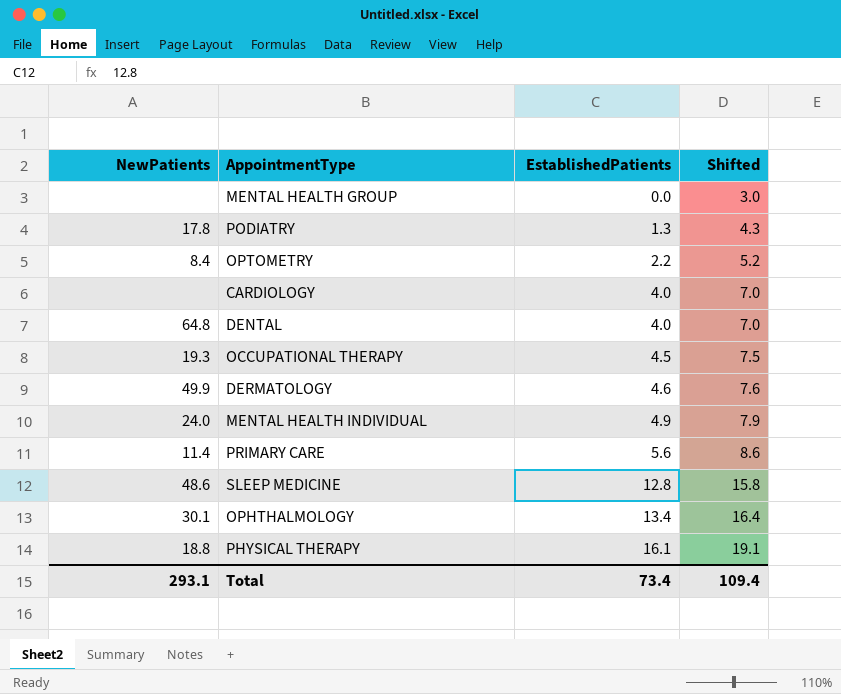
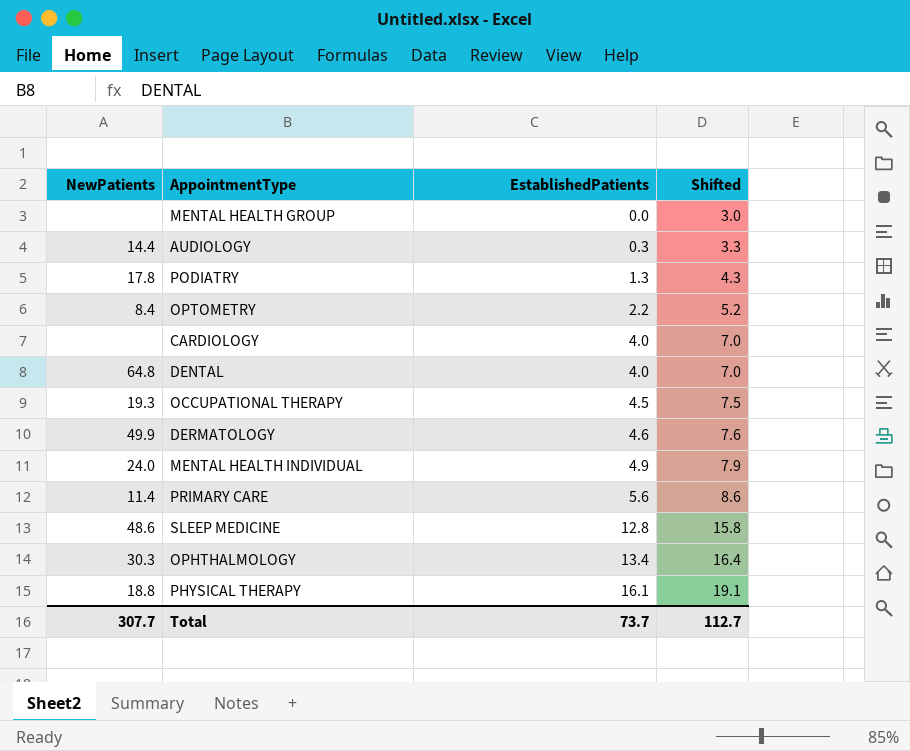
row AUDIOLOGY: none -> 14.4 | 0.3 | 3.3
OPHTHALMOLOGY | NewPatients: 30.1 -> 30.3
Total | NewPatients: 293.1 -> 307.7
Total | EstablishedPatients: 73.4 -> 73.7
Total | Shifted: 109.4 -> 112.7

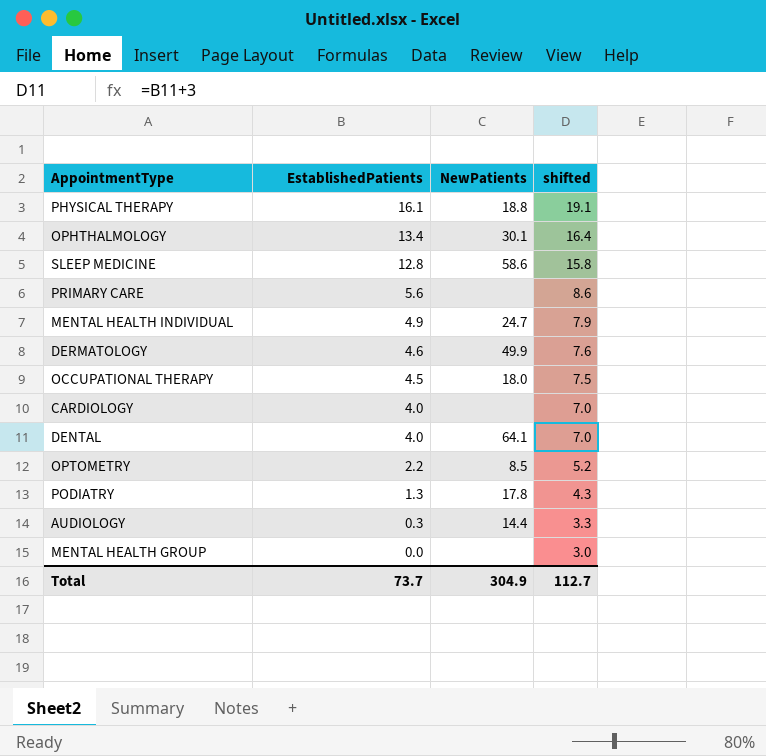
row order: EstablishedPatients ascending -> EstablishedPatients descending
column NewPatients | position: 1 -> 3
column name: Shifted -> shifted
OPHTHALMOLOGY | NewPatients: 30.3 -> 30.1
SLEEP MEDICINE | NewPatients: 48.6 -> 58.6
PRIMARY CARE | NewPatients: 11.4 -> none
MENTAL HEALTH INDIVIDUAL | NewPatients: 24.0 -> 24.7
OCCUPATIONAL THERAPY | NewPatients: 19.3 -> 18.0
DENTAL | NewPatients: 64.8 -> 64.1
OPTOMETRY | NewPatients: 8.4 -> 8.5
Total | NewPatients: 307.7 -> 304.9

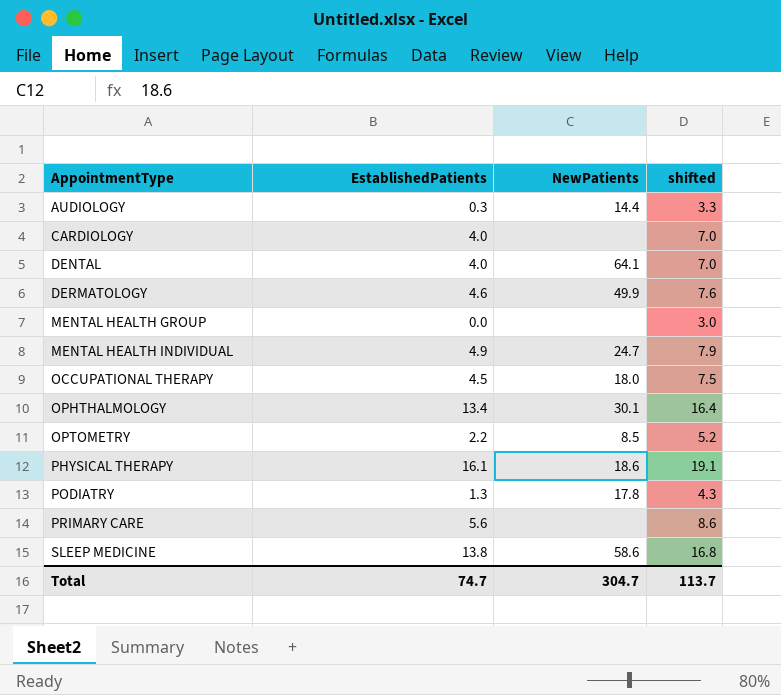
row order: EstablishedPatients descending -> AppointmentType ascending
PHYSICAL THERAPY | NewPatients: 18.8 -> 18.6
SLEEP MEDICINE | EstablishedPatients: 12.8 -> 13.8
SLEEP MEDICINE | shifted: 15.8 -> 16.8
Total | EstablishedPatients: 73.7 -> 74.7
Total | NewPatients: 304.9 -> 304.7
Total | shifted: 112.7 -> 113.7

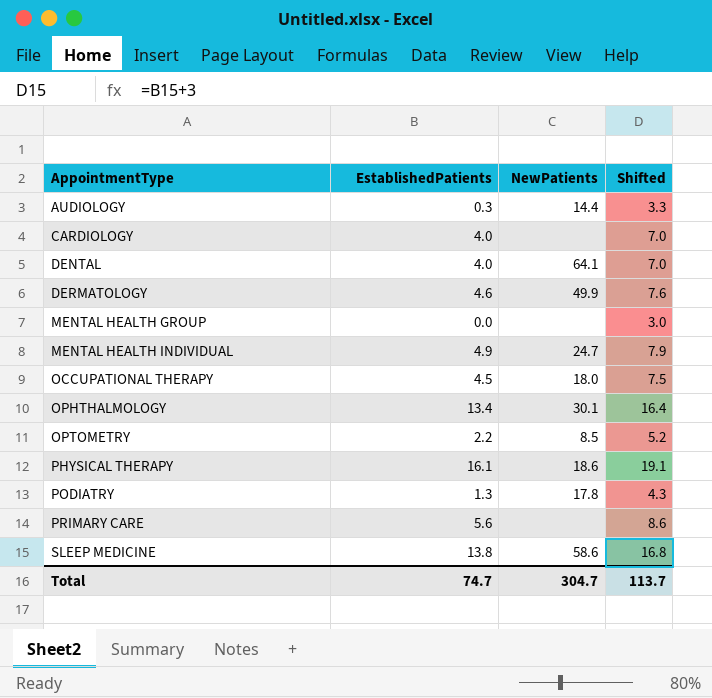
column name: shifted -> Shifted

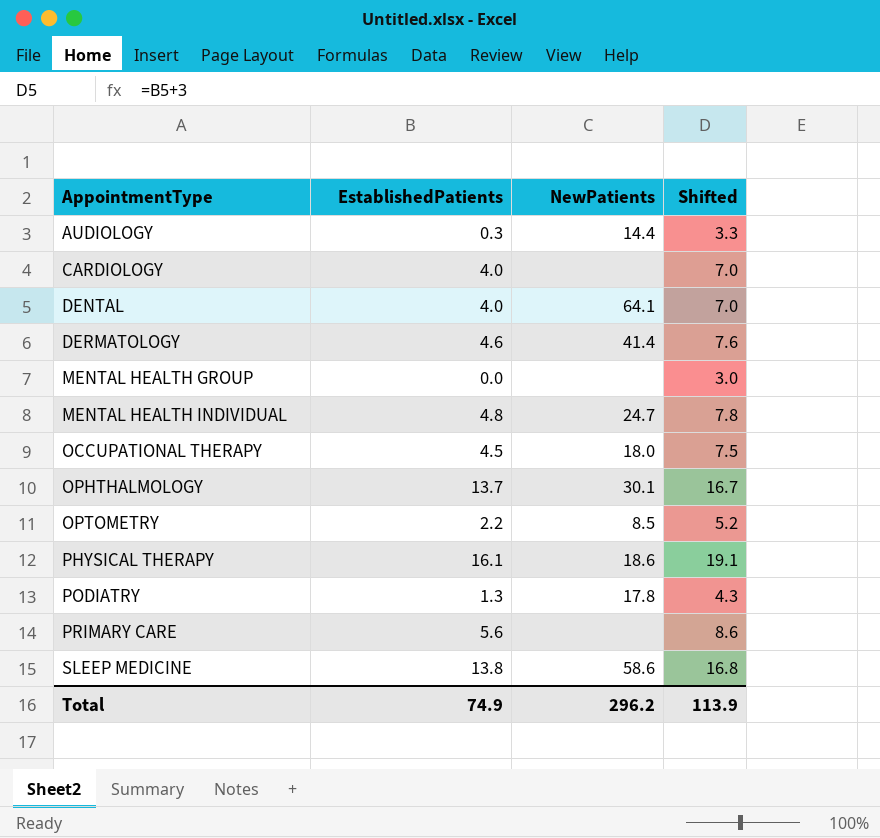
DERMATOLOGY | NewPatients: 49.9 -> 41.4
MENTAL HEALTH INDIVIDUAL | EstablishedPatients: 4.9 -> 4.8
MENTAL HEALTH INDIVIDUAL | Shifted: 7.9 -> 7.8
OPHTHALMOLOGY | EstablishedPatients: 13.4 -> 13.7
OPHTHALMOLOGY | Shifted: 16.4 -> 16.7
Total | EstablishedPatients: 74.7 -> 74.9
Total | NewPatients: 304.7 -> 296.2
Total | Shifted: 113.7 -> 113.9

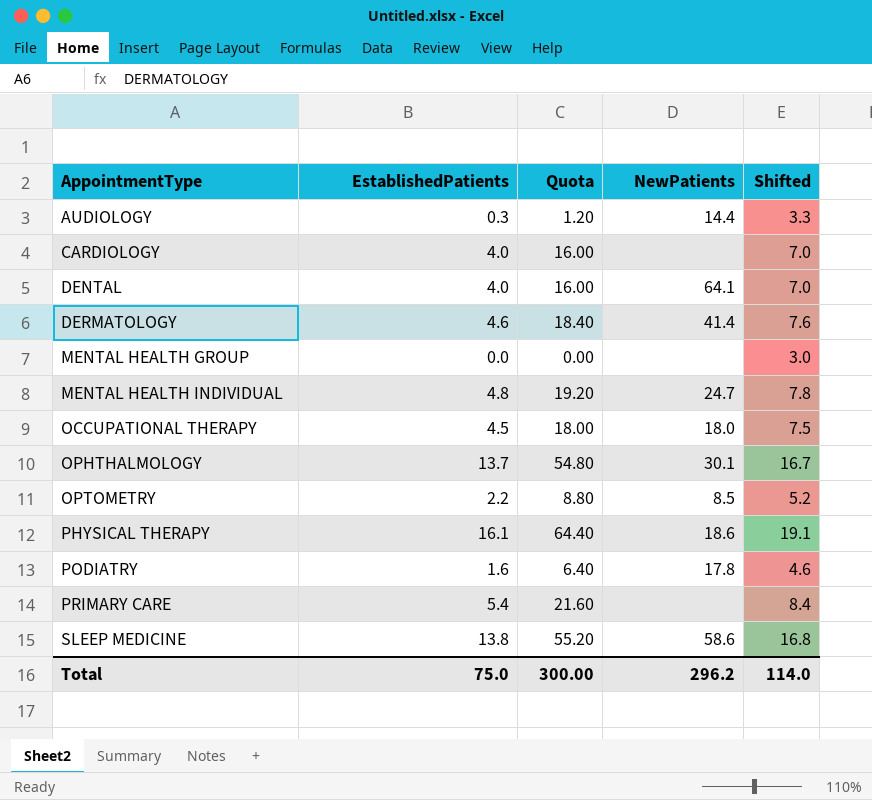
column Quota | formula: none -> [EstablishedPatients] * 4
PODIATRY | EstablishedPatients: 1.3 -> 1.6
PODIATRY | Shifted: 4.3 -> 4.6
PRIMARY CARE | EstablishedPatients: 5.6 -> 5.4
PRIMARY CARE | Shifted: 8.6 -> 8.4
Total | EstablishedPatients: 74.9 -> 75.0
Total | Shifted: 113.9 -> 114.0

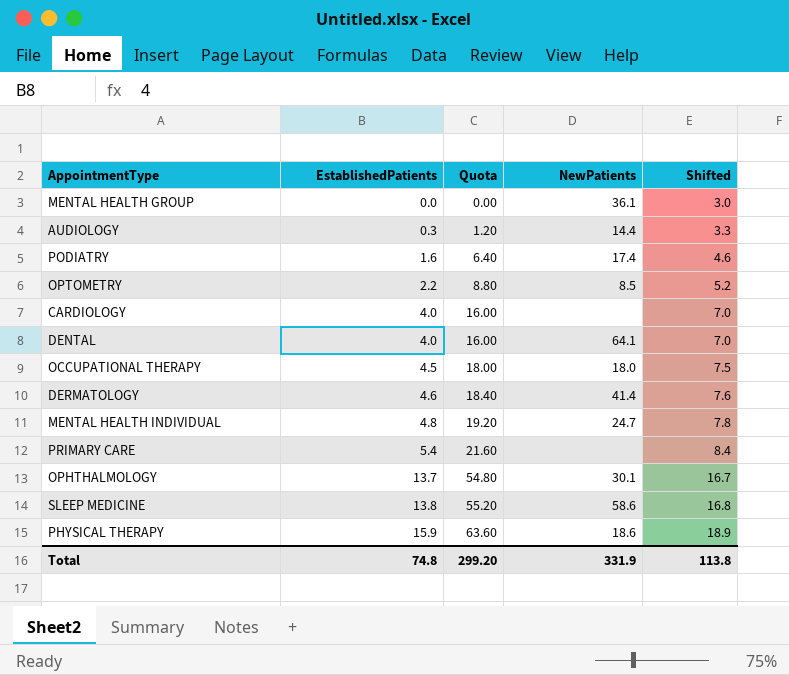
row order: AppointmentType ascending -> EstablishedPatients ascending
MENTAL HEALTH GROUP | NewPatients: none -> 36.1
PODIATRY | NewPatients: 17.8 -> 17.4
PHYSICAL THERAPY | EstablishedPatients: 16.1 -> 15.9
PHYSICAL THERAPY | Quota: 64.40 -> 63.60
PHYSICAL THERAPY | Shifted: 19.1 -> 18.9
Total | EstablishedPatients: 75.0 -> 74.8
Total | Quota: 300.00 -> 299.20
Total | NewPatients: 296.2 -> 331.9
Total | Shifted: 114.0 -> 113.8

